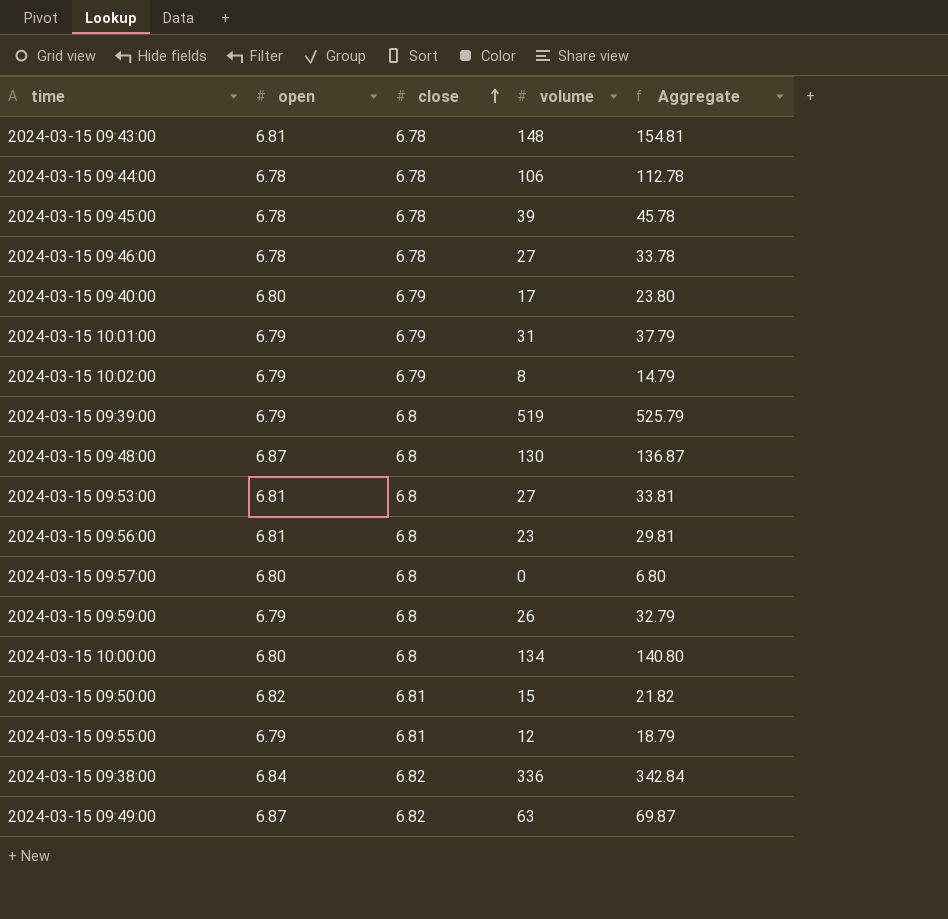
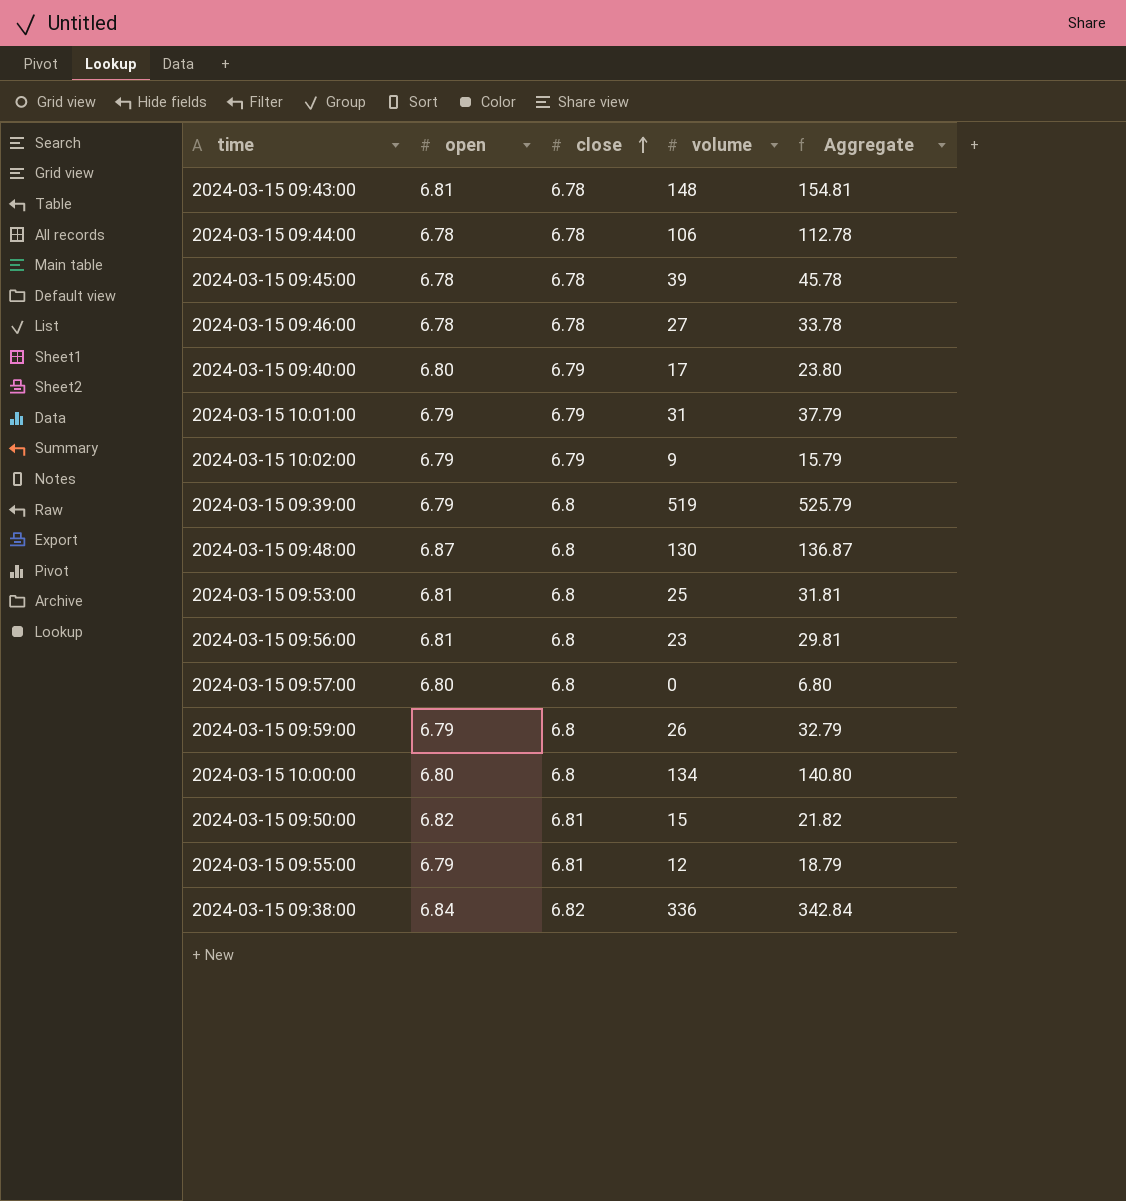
row 2024-03-15 09:49:00: 6.87 | 6.82 | 63 | 69.87 -> none
2024-03-15 10:02:00 | volume: 8 -> 9
2024-03-15 10:02:00 | Aggregate: 14.79 -> 15.79
2024-03-15 09:53:00 | volume: 27 -> 25
2024-03-15 09:53:00 | Aggregate: 33.81 -> 31.81

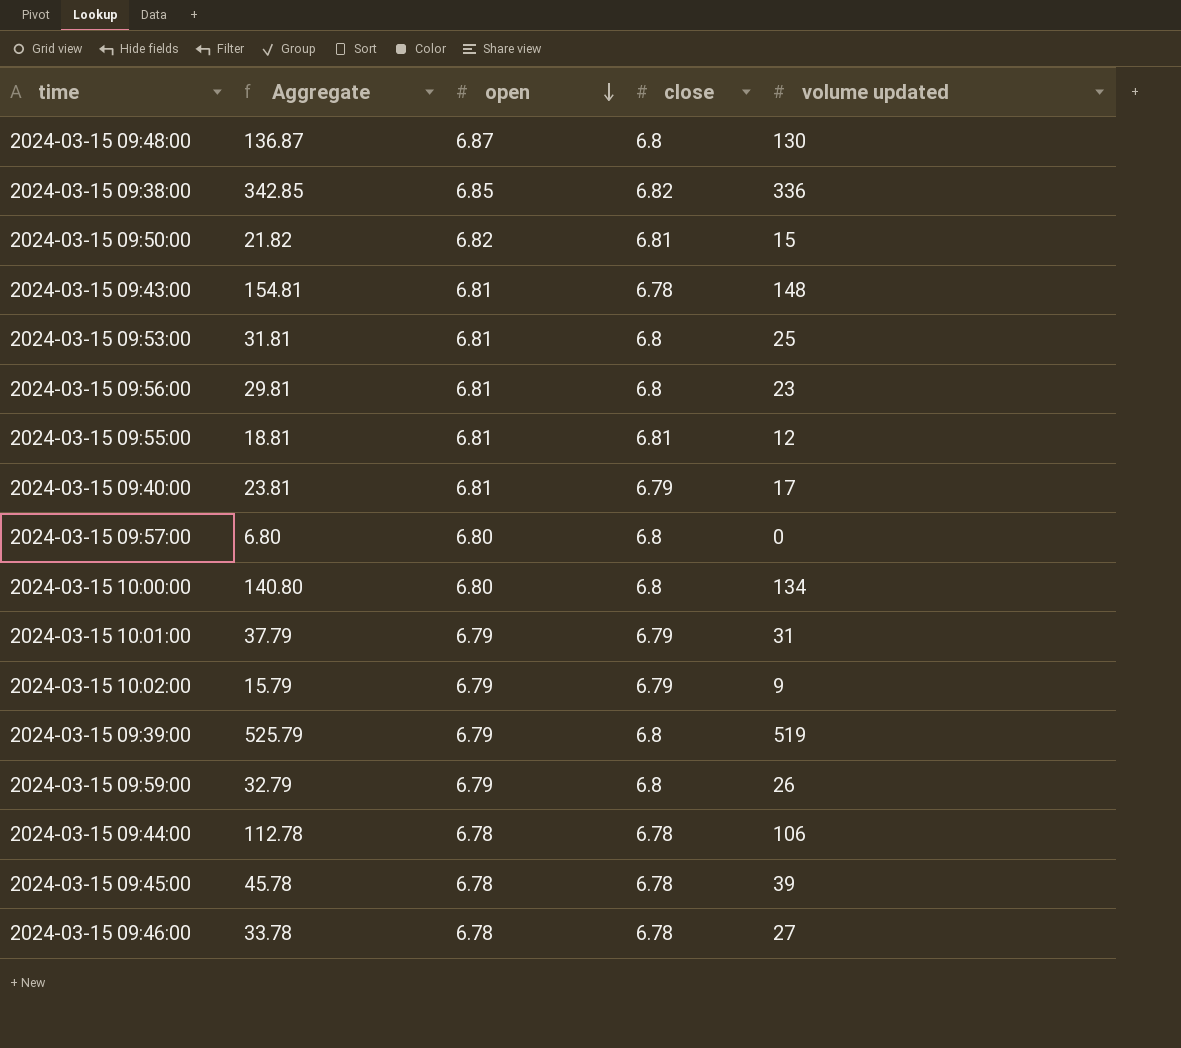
row order: close ascending -> open descending
column Aggregate | position: 5 -> 2
column name: volume -> volume updated
2024-03-15 09:38:00 | Aggregate: 342.84 -> 342.85
2024-03-15 09:38:00 | open: 6.84 -> 6.85
2024-03-15 09:55:00 | Aggregate: 18.79 -> 18.81
2024-03-15 09:55:00 | open: 6.79 -> 6.81
2024-03-15 09:40:00 | Aggregate: 23.80 -> 23.81
2024-03-15 09:40:00 | open: 6.80 -> 6.81

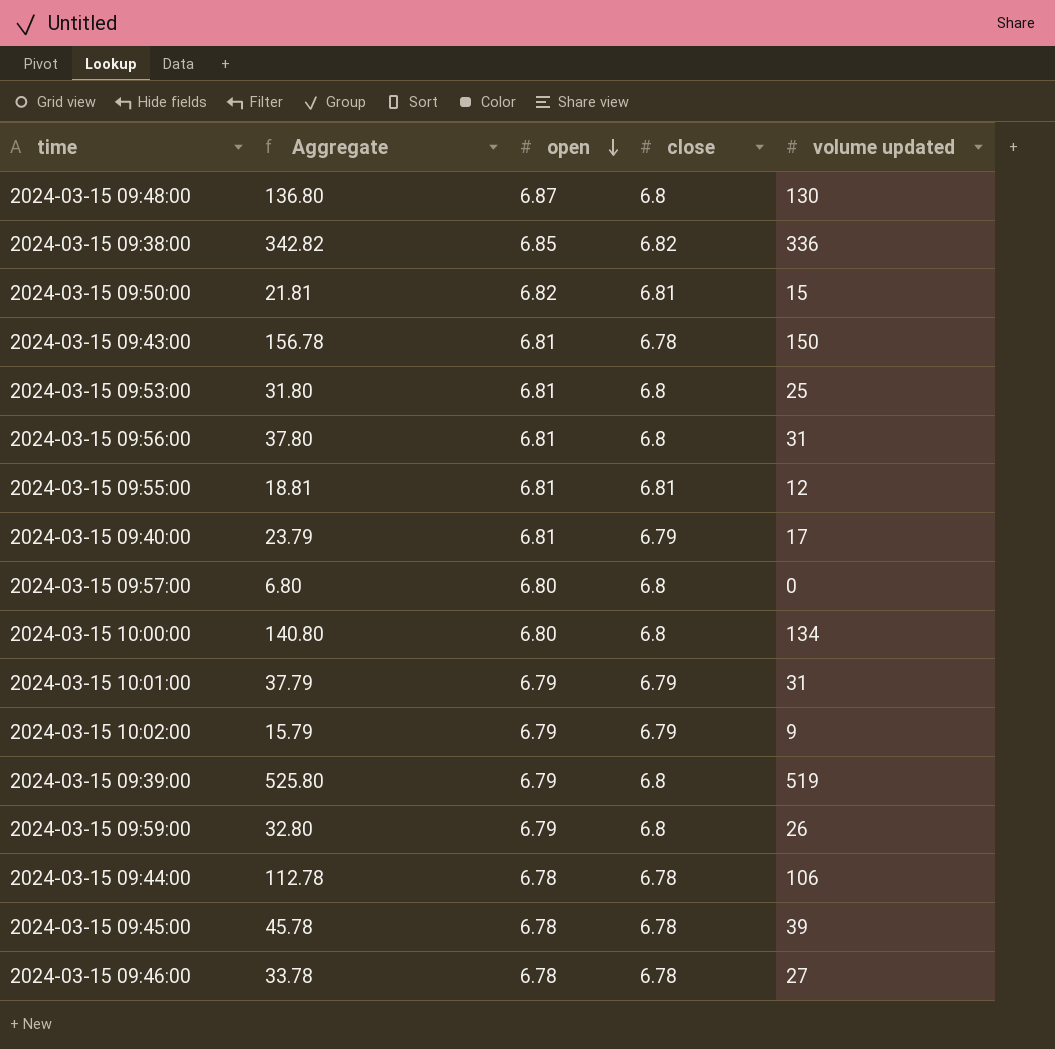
column Aggregate | formula: [open] + [volume updated] -> [close] + [volume updated]
2024-03-15 09:43:00 | volume updated: 148 -> 150
2024-03-15 09:56:00 | volume updated: 23 -> 31

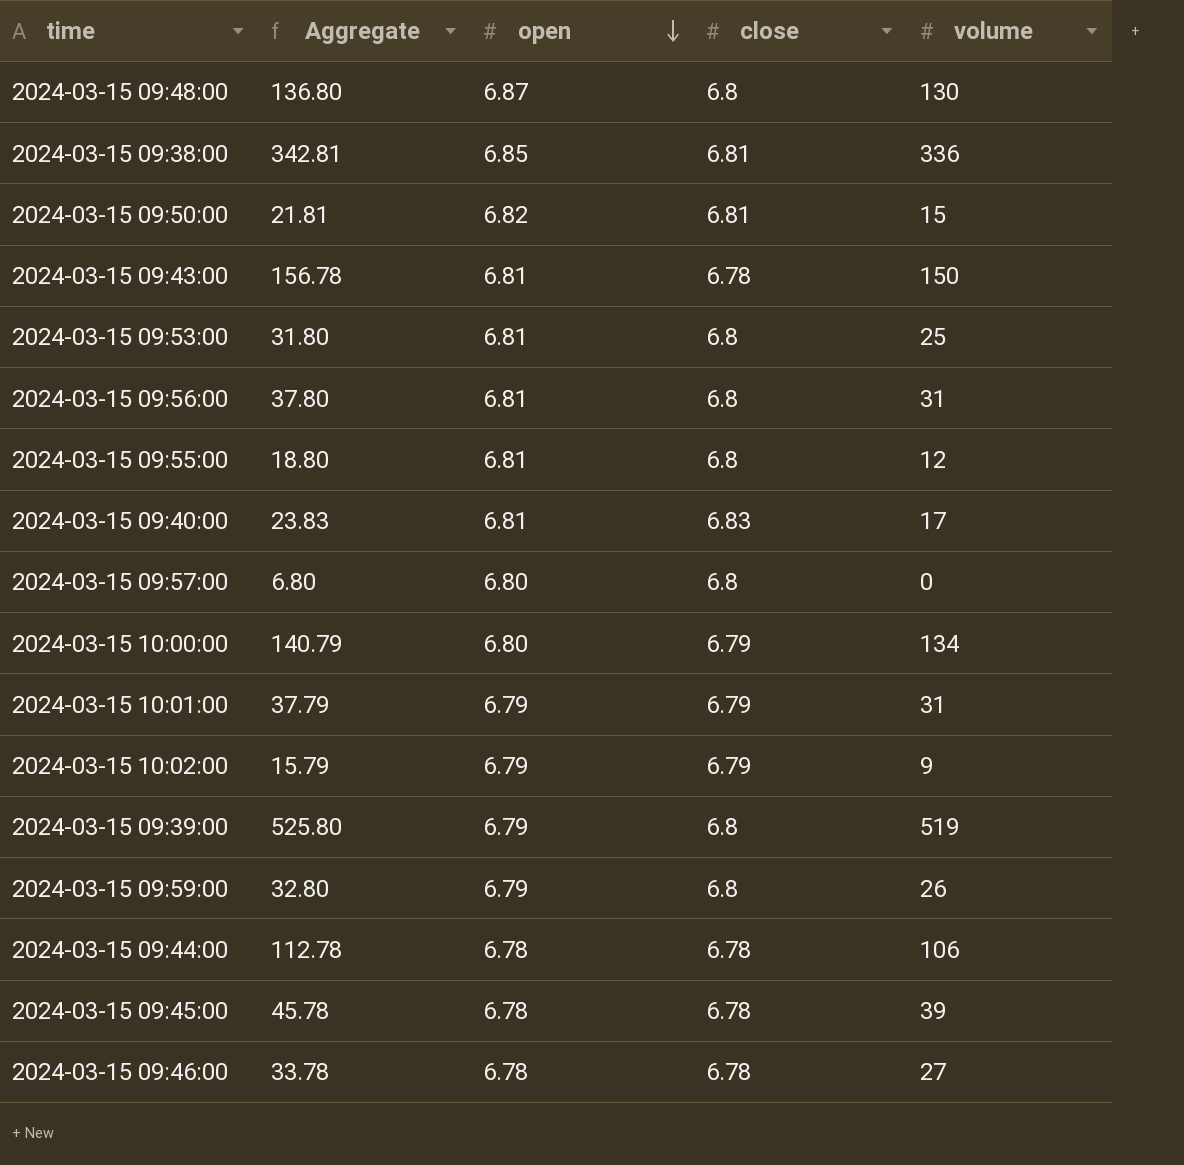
column name: volume updated -> volume
2024-03-15 09:38:00 | Aggregate: 342.82 -> 342.81
2024-03-15 09:38:00 | close: 6.82 -> 6.81
2024-03-15 09:55:00 | Aggregate: 18.81 -> 18.80
2024-03-15 09:55:00 | close: 6.81 -> 6.8
2024-03-15 09:40:00 | Aggregate: 23.79 -> 23.83
2024-03-15 09:40:00 | close: 6.79 -> 6.83
2024-03-15 10:00:00 | Aggregate: 140.80 -> 140.79
2024-03-15 10:00:00 | close: 6.8 -> 6.79

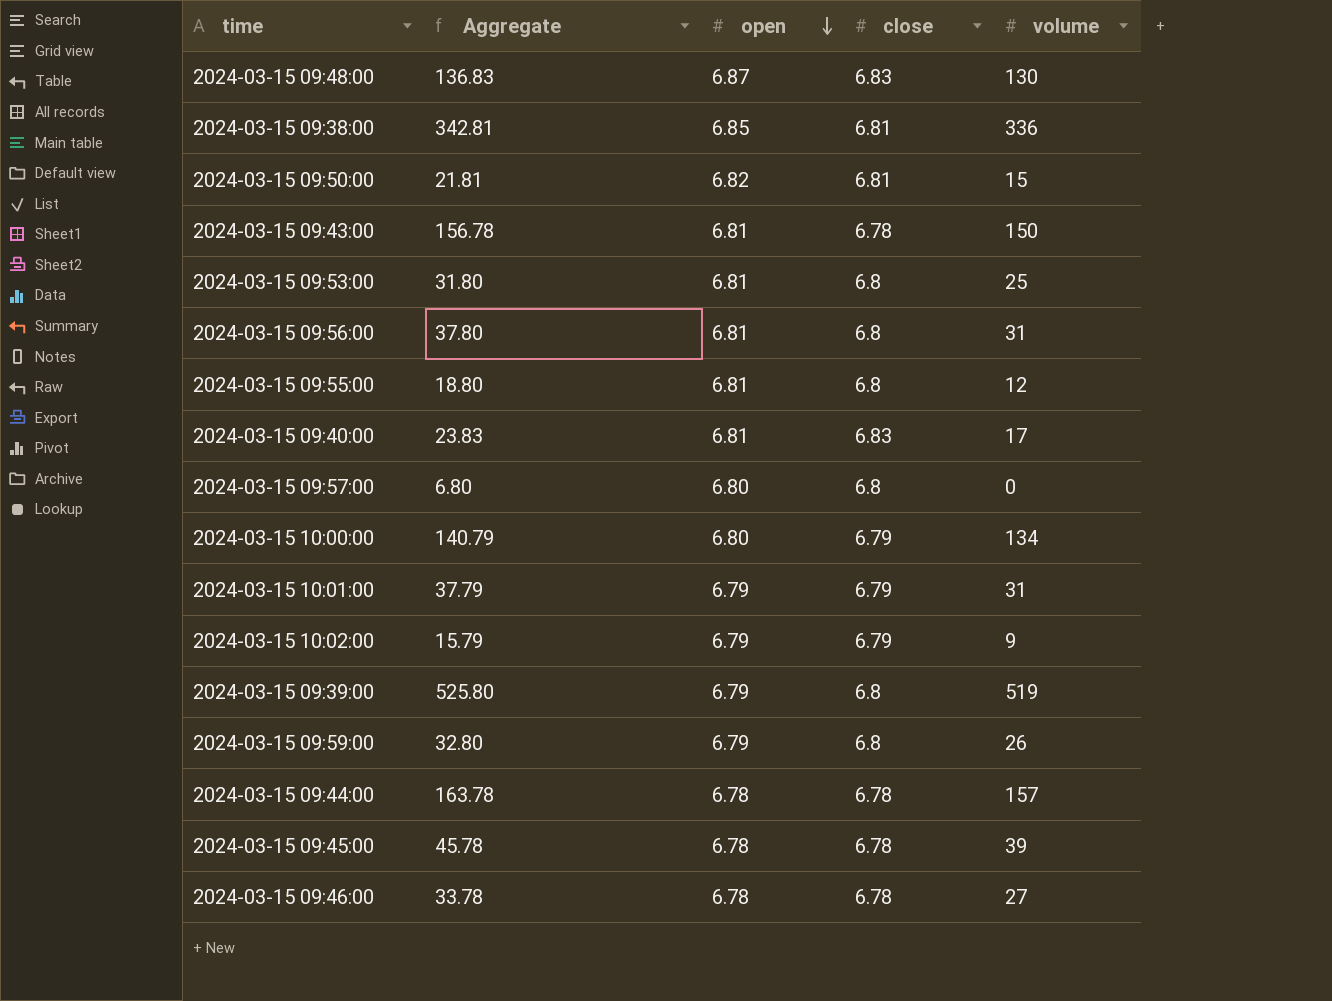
2024-03-15 09:48:00 | Aggregate: 136.80 -> 136.83
2024-03-15 09:48:00 | close: 6.8 -> 6.83
2024-03-15 09:44:00 | Aggregate: 112.78 -> 163.78
2024-03-15 09:44:00 | volume: 106 -> 157

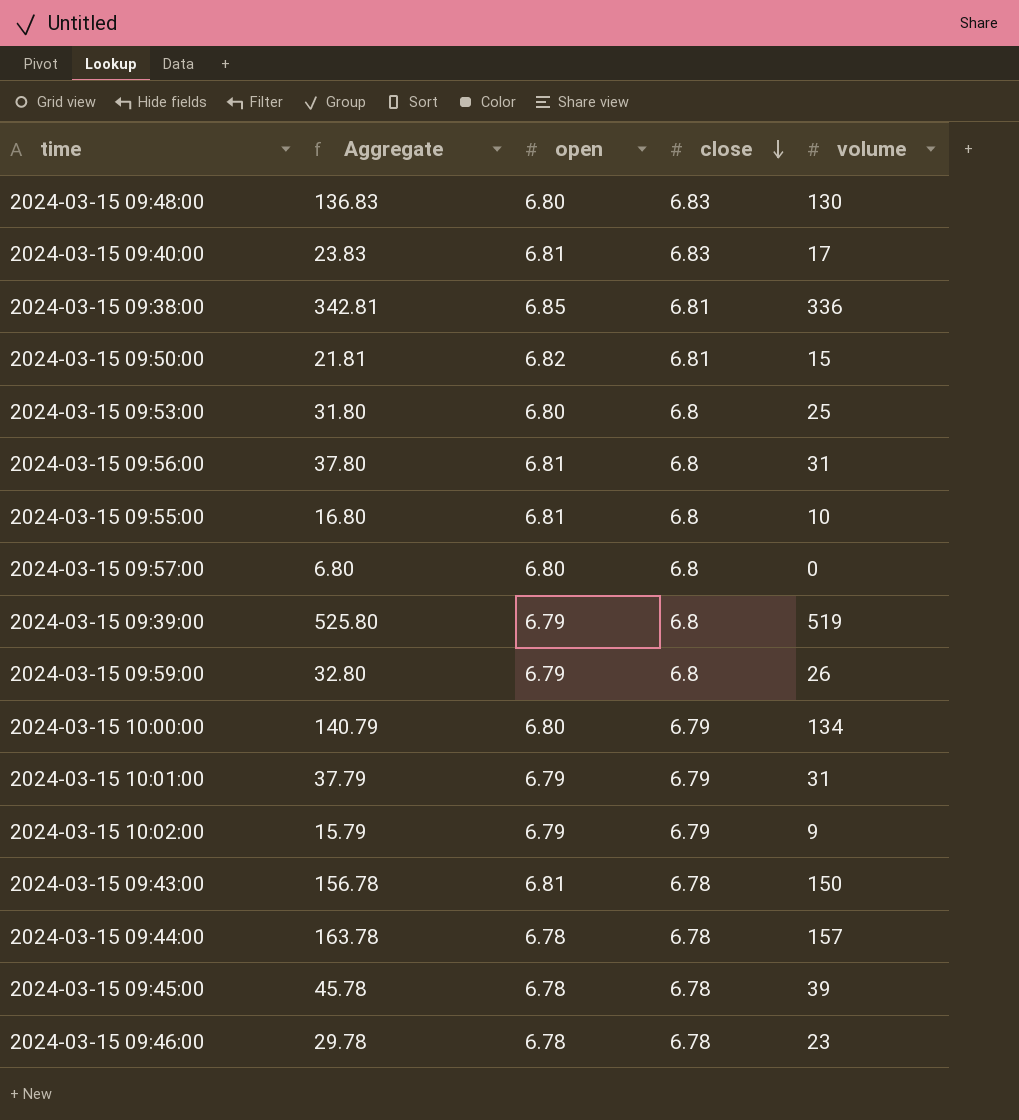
row order: open descending -> close descending
2024-03-15 09:48:00 | open: 6.87 -> 6.80
2024-03-15 09:53:00 | open: 6.81 -> 6.80
2024-03-15 09:55:00 | Aggregate: 18.80 -> 16.80
2024-03-15 09:55:00 | volume: 12 -> 10
2024-03-15 09:46:00 | Aggregate: 33.78 -> 29.78
2024-03-15 09:46:00 | volume: 27 -> 23

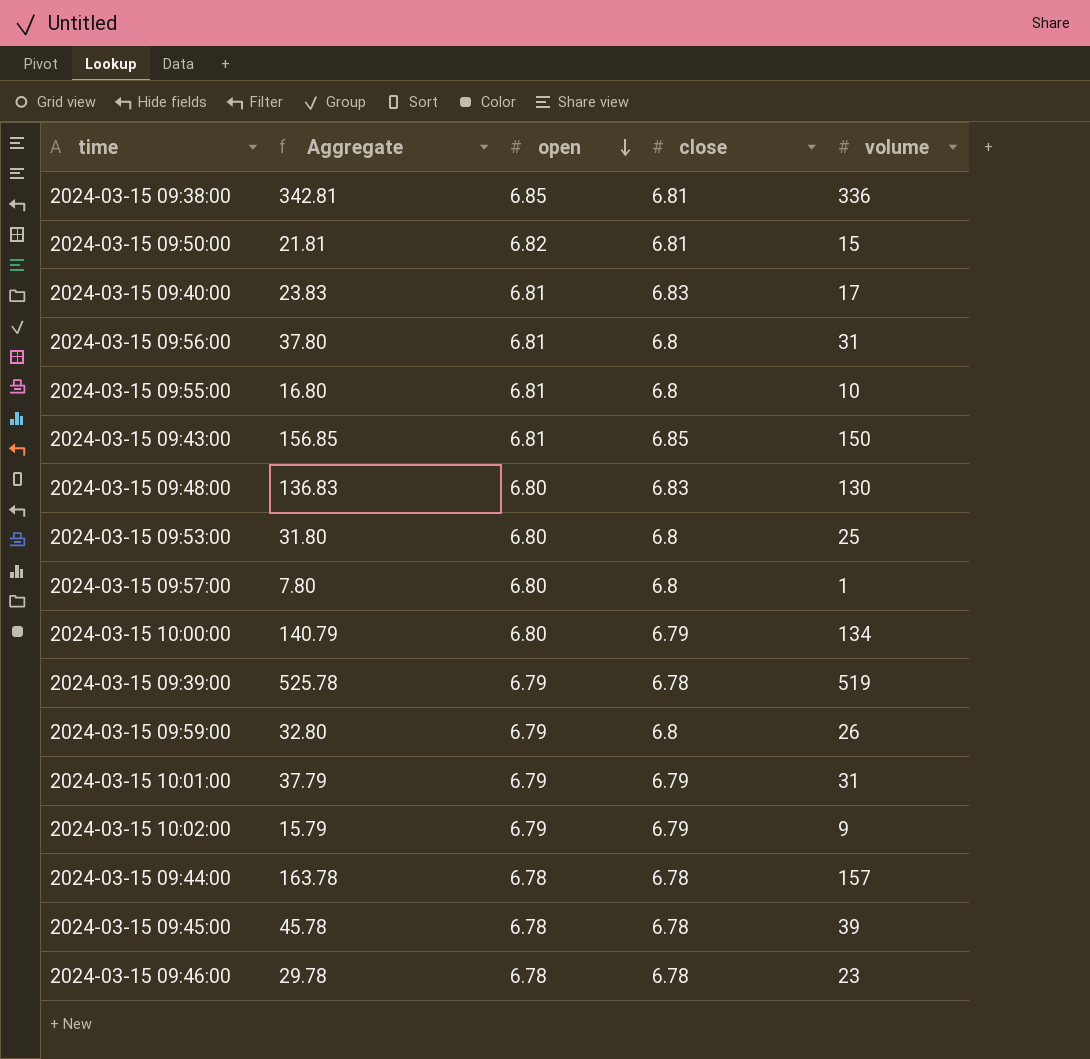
row order: close descending -> open descending
2024-03-15 09:43:00 | Aggregate: 156.78 -> 156.85
2024-03-15 09:43:00 | close: 6.78 -> 6.85
2024-03-15 09:57:00 | Aggregate: 6.80 -> 7.80
2024-03-15 09:57:00 | volume: 0 -> 1
2024-03-15 09:39:00 | Aggregate: 525.80 -> 525.78
2024-03-15 09:39:00 | close: 6.8 -> 6.78

